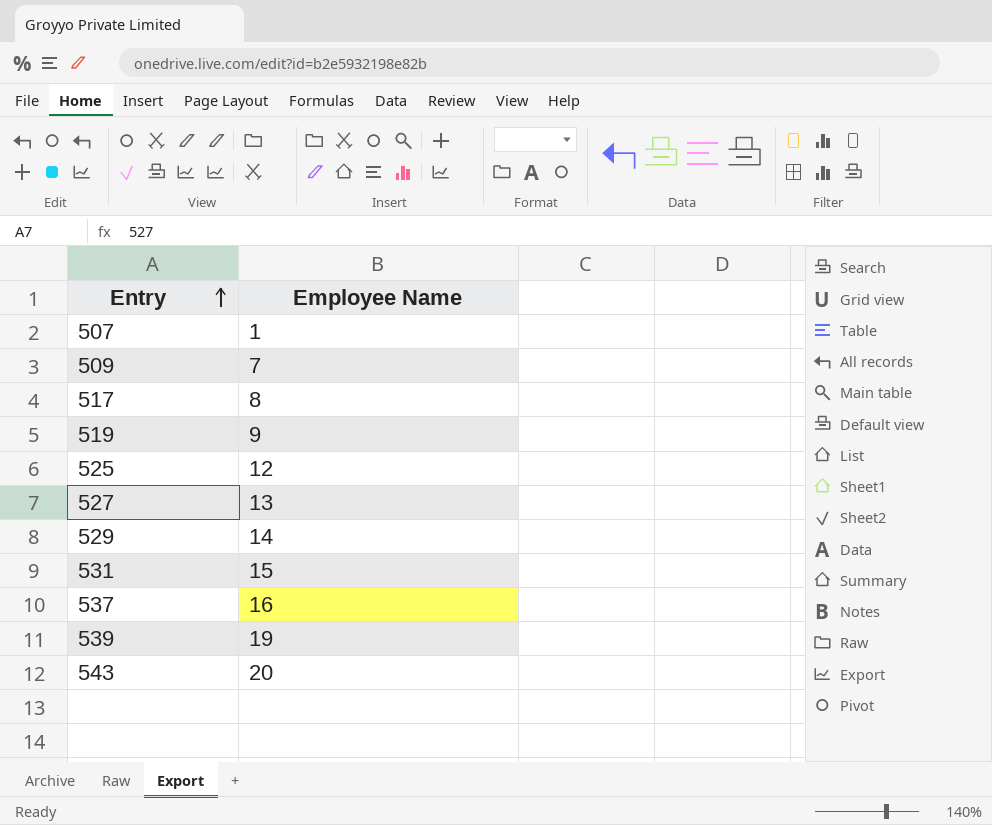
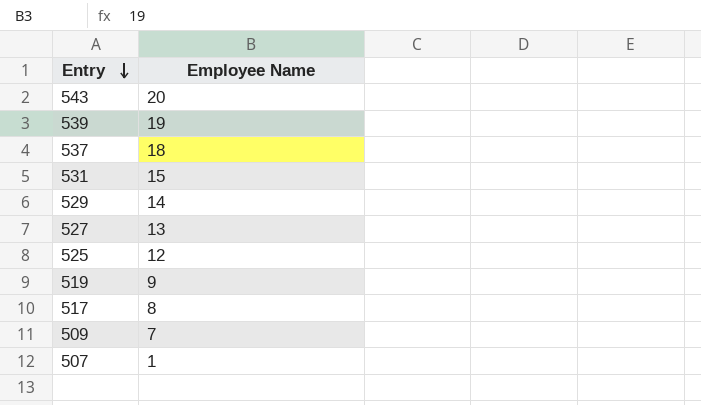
row order: Entry ascending -> Entry descending
537 | Employee Name: 16 -> 18

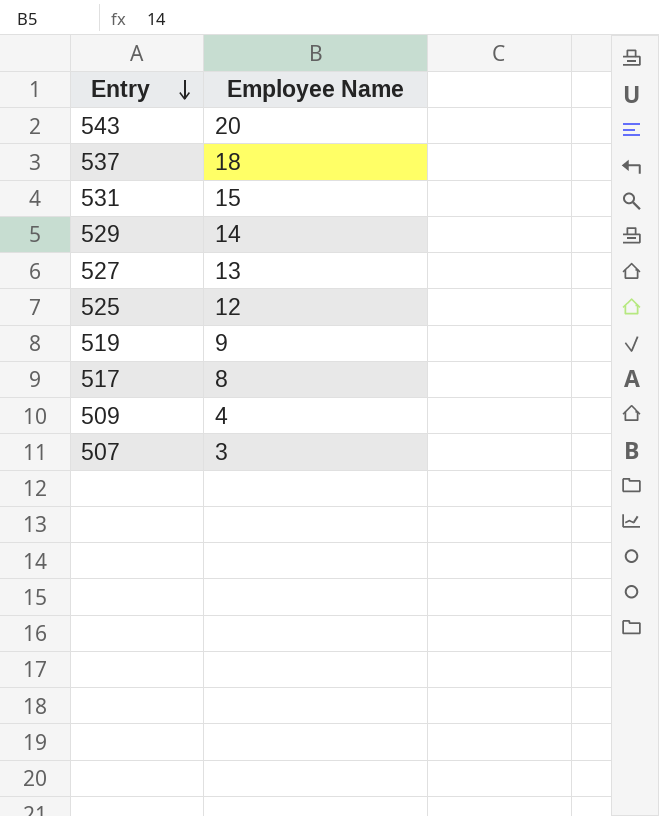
row 539: 19 -> none
509 | Employee Name: 7 -> 4
507 | Employee Name: 1 -> 3

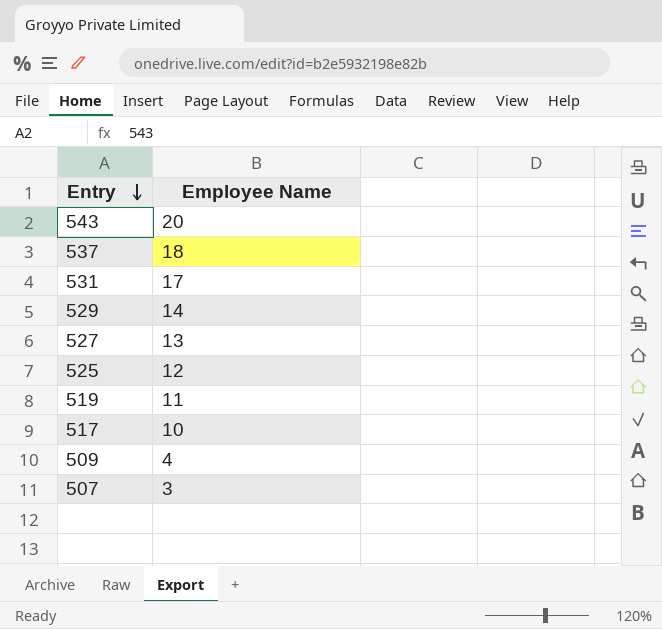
531 | Employee Name: 15 -> 17
519 | Employee Name: 9 -> 11
517 | Employee Name: 8 -> 10

